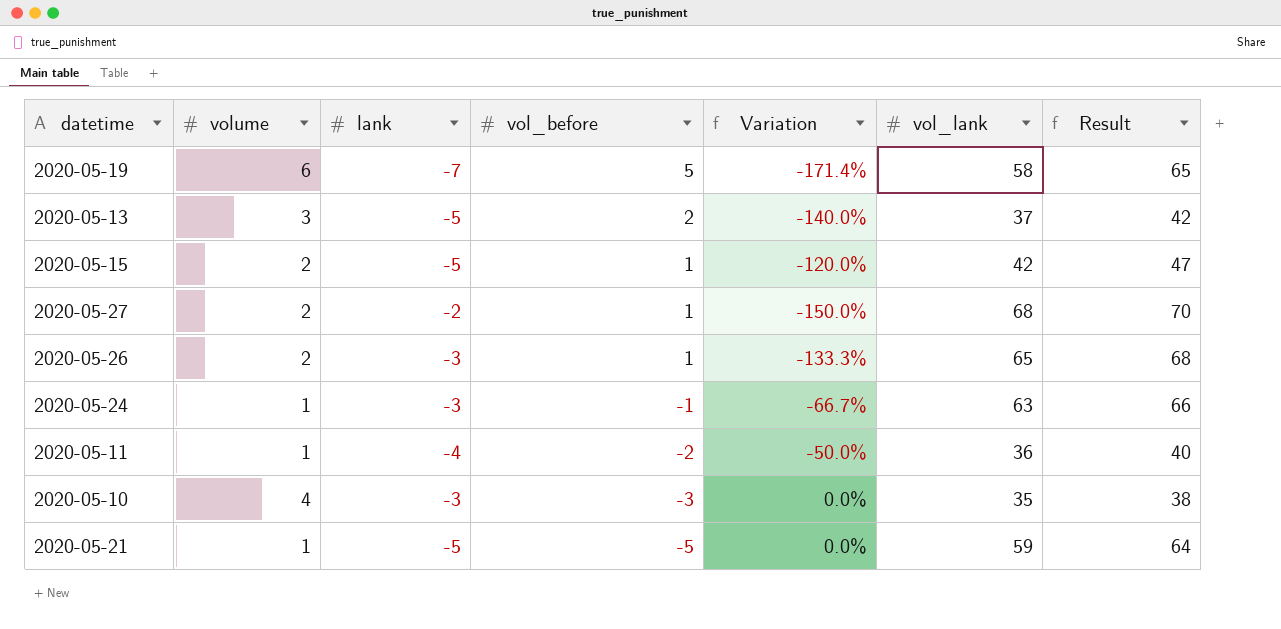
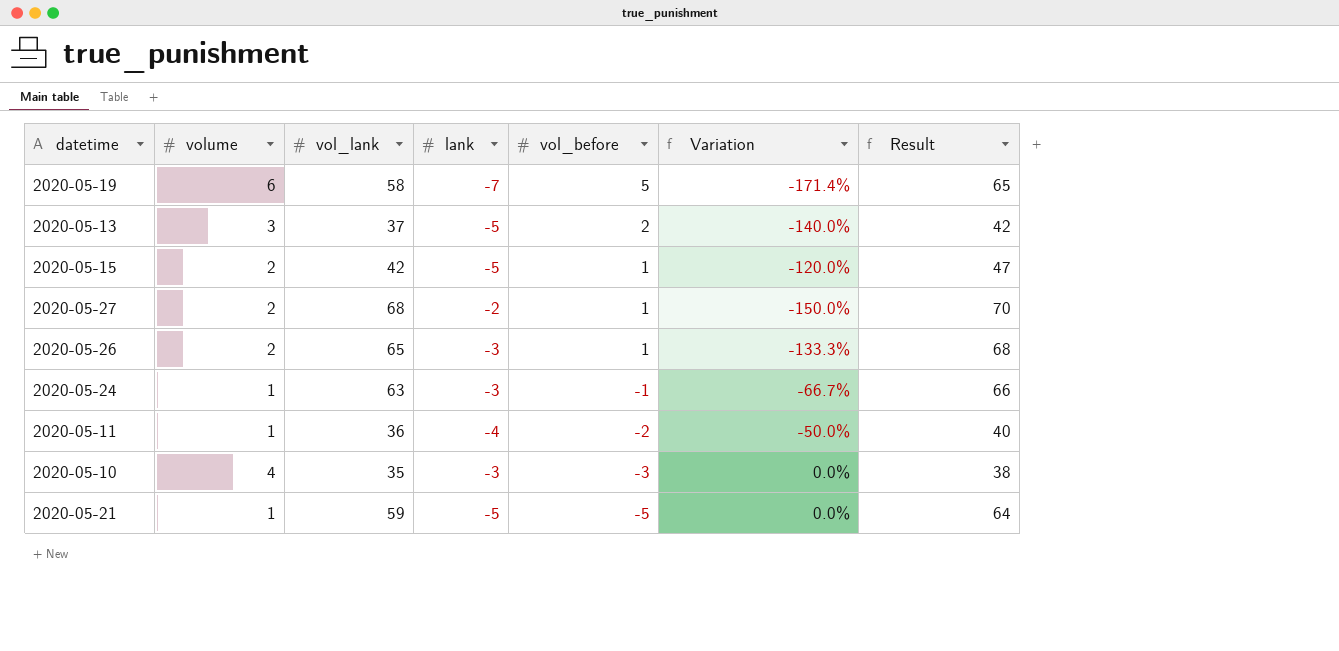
column vol_lank | position: 6 -> 3

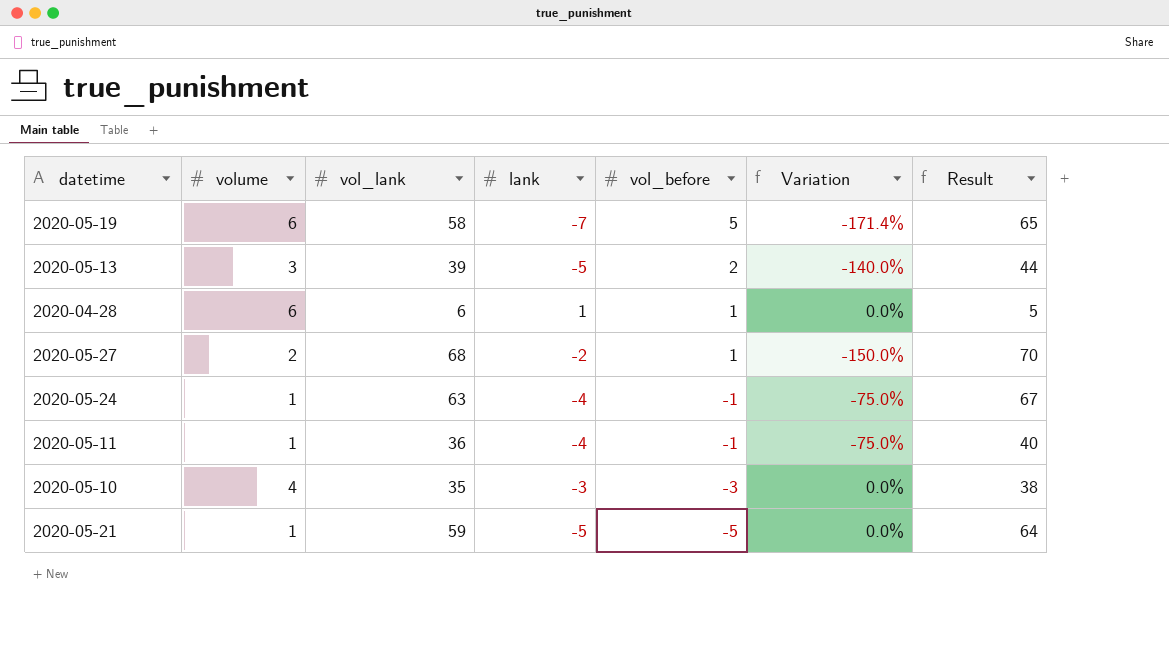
row 2020-05-15: 2 | 42 | -5 | 1 | -120.0% | 47 -> none
row 2020-05-26: 2 | 65 | -3 | 1 | -133.3% | 68 -> none
2020-05-13 | vol_lank: 37 -> 39
2020-05-13 | Result: 42 -> 44
row 2020-04-28: none -> 6 | 6 | 1 | 1 | 0.0% | 5
2020-05-24 | lank: -3 -> -4
2020-05-24 | Variation: -66.7% -> -75.0%
2020-05-24 | Result: 66 -> 67
2020-05-11 | vol_before: -2 -> -1
2020-05-11 | Variation: -50.0% -> -75.0%

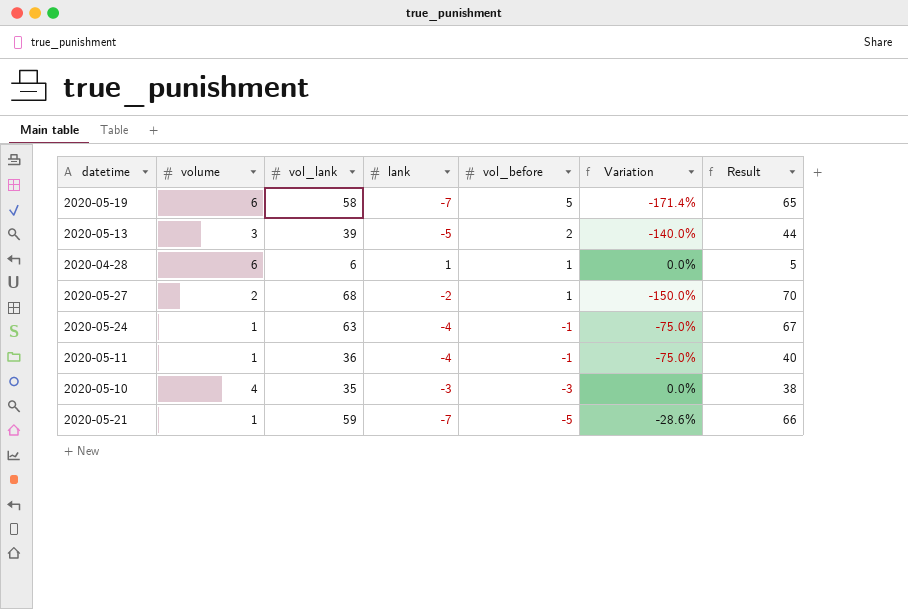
2020-05-21 | lank: -5 -> -7
2020-05-21 | Variation: 0.0% -> -28.6%
2020-05-21 | Result: 64 -> 66

